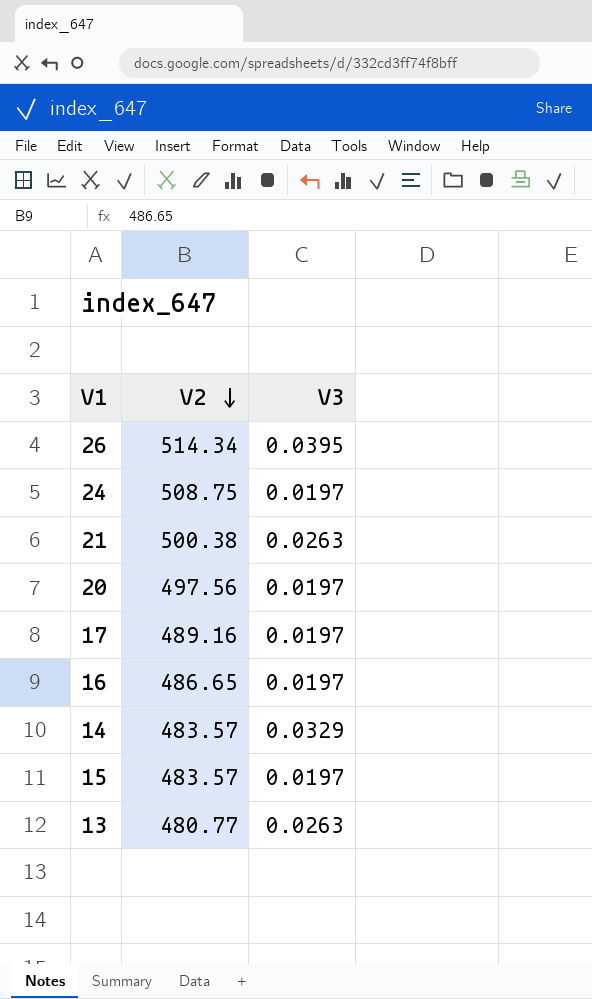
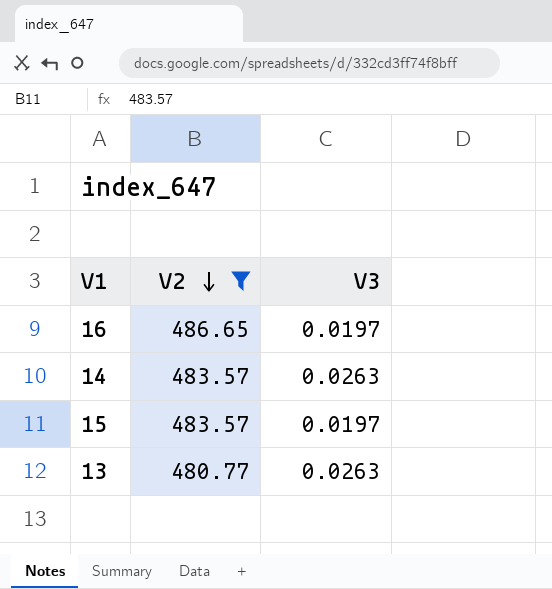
filter: none -> V2 <= 486.65
14 | V3: 0.0329 -> 0.0263

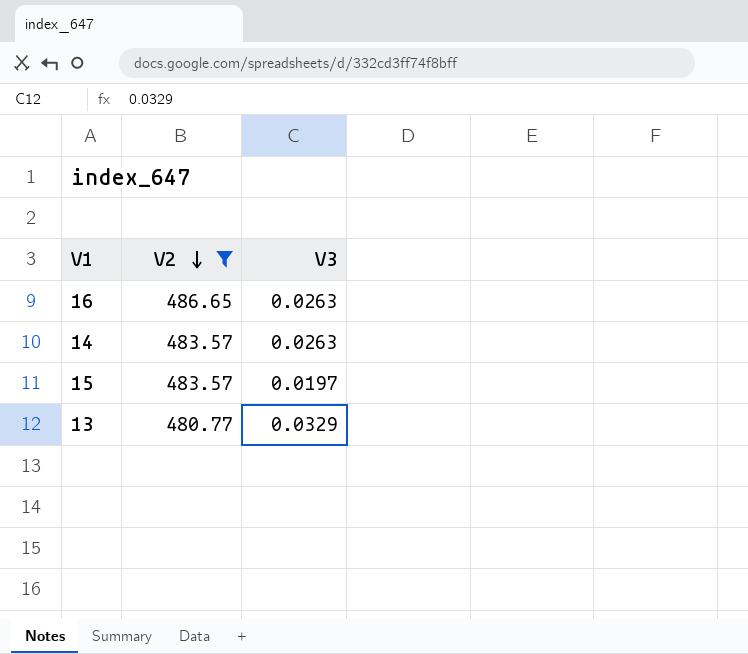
16 | V3: 0.0197 -> 0.0263
13 | V3: 0.0263 -> 0.0329

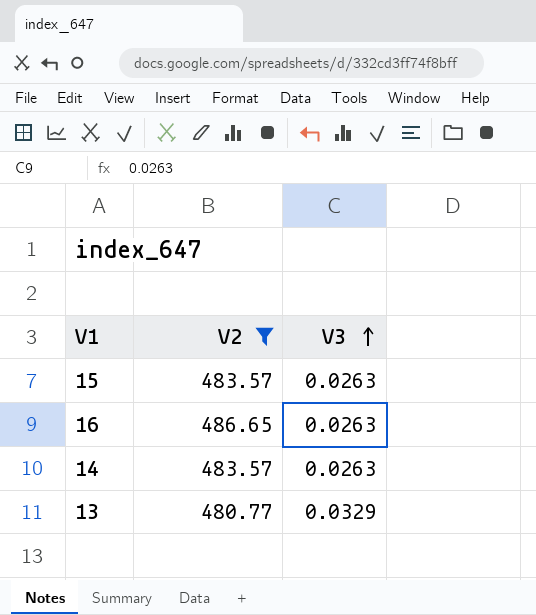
row order: V2 descending -> V3 ascending
15 | V3: 0.0197 -> 0.0263

